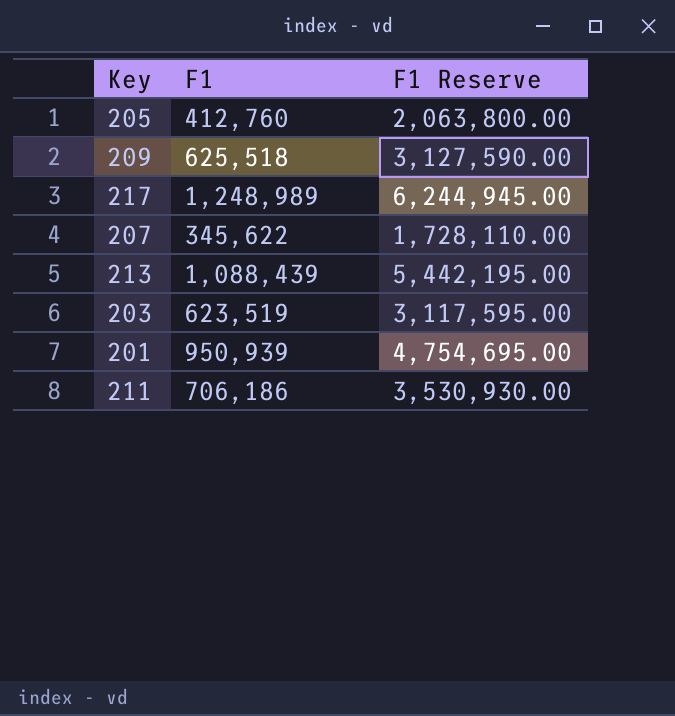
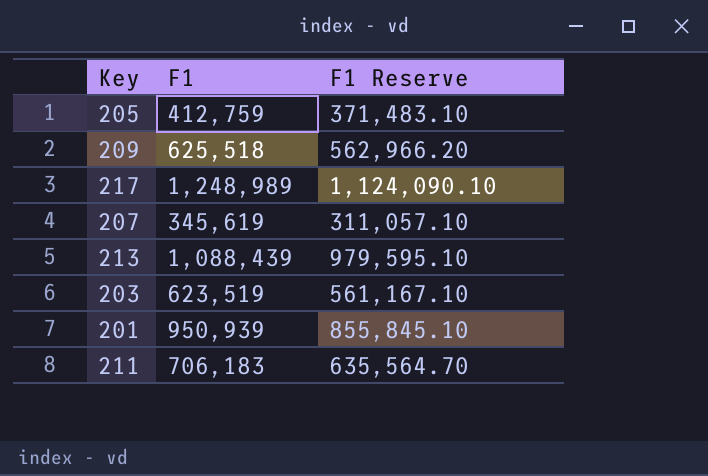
column F1 Reserve | formula: [F1] * 5 -> [F1] * 0.9
205 | F1: 412,760 -> 412,759
207 | F1: 345,622 -> 345,619
211 | F1: 706,186 -> 706,183

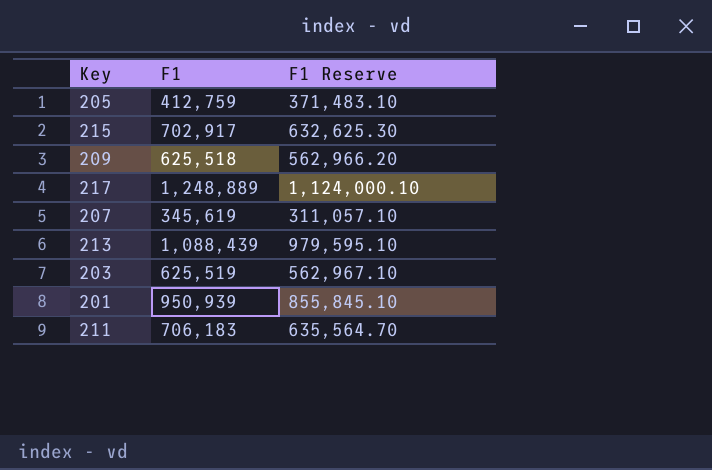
row 215: none -> 702,917 | 632,625.30
217 | F1: 1,248,989 -> 1,248,889
217 | F1 Reserve: 1,124,090.10 -> 1,124,000.10
203 | F1: 623,519 -> 625,519
203 | F1 Reserve: 561,167.10 -> 562,967.10

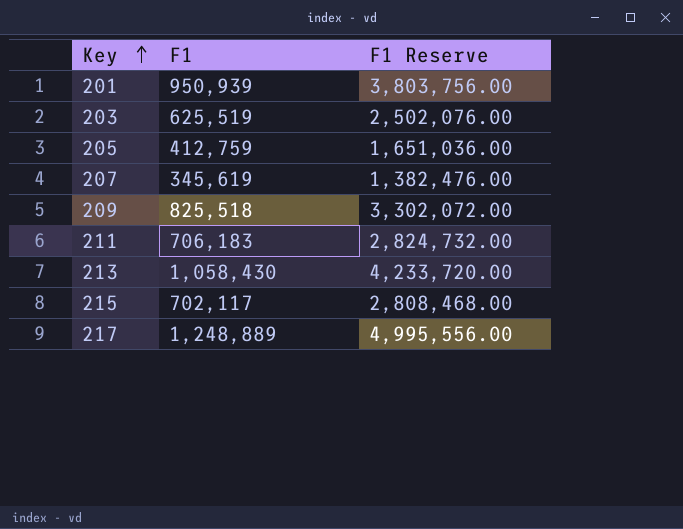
row order: none -> Key ascending
column F1 Reserve | formula: [F1] * 0.9 -> [F1] * 4
209 | F1: 625,518 -> 825,518
213 | F1: 1,088,439 -> 1,058,430
215 | F1: 702,917 -> 702,117

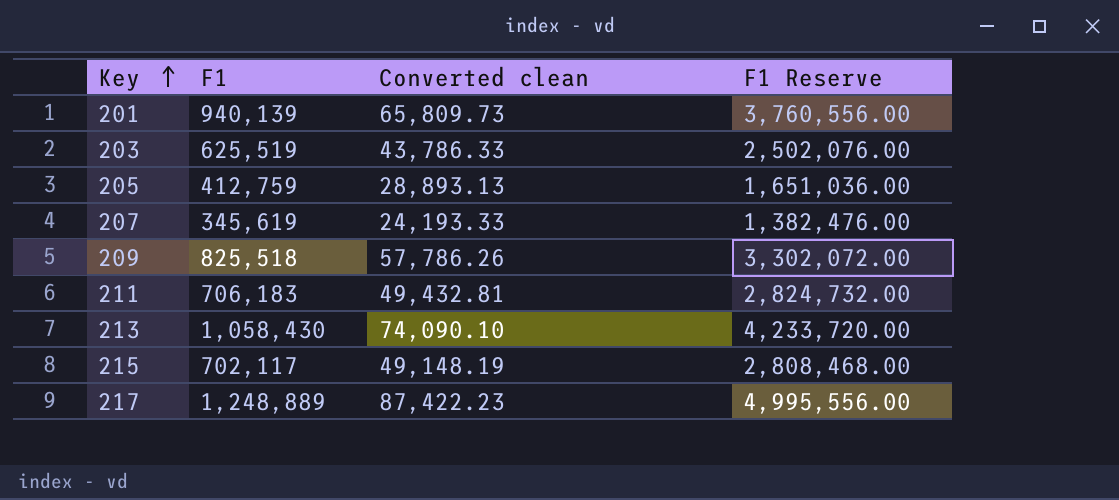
column Converted clean | formula: none -> [F1] * 0.07
201 | F1: 950,939 -> 940,139
201 | F1 Reserve: 3,803,756.00 -> 3,760,556.00

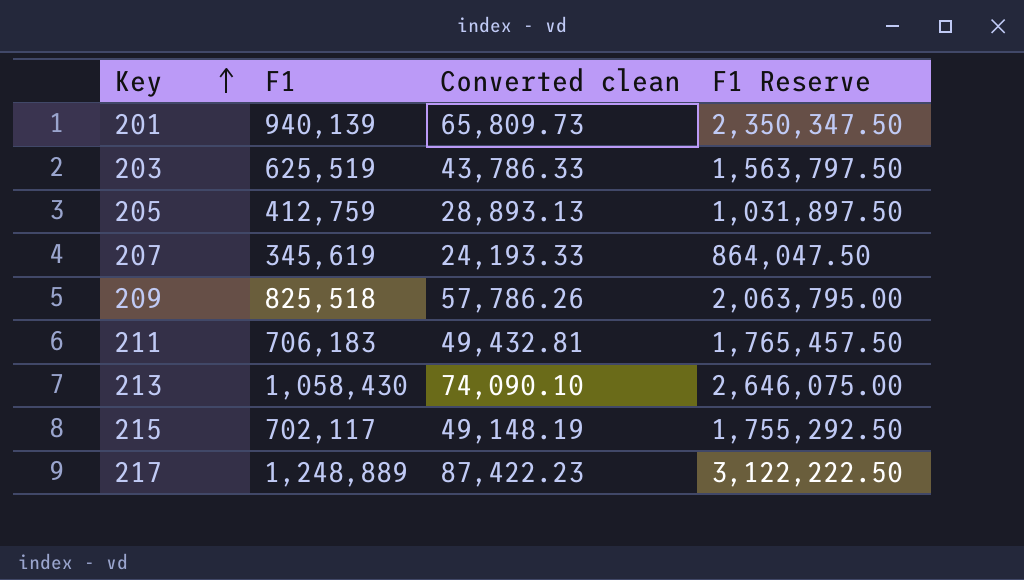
column F1 Reserve | formula: [F1] * 4 -> [F1] * 2.5

